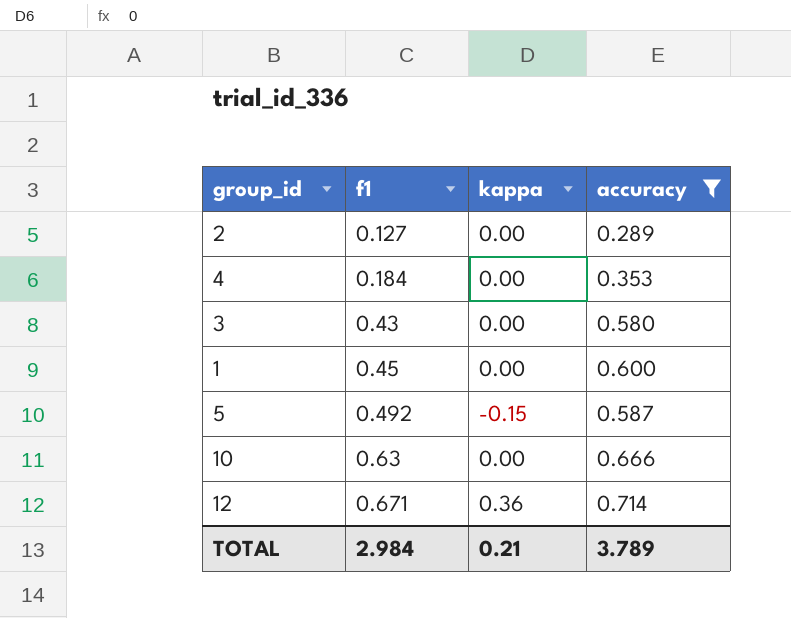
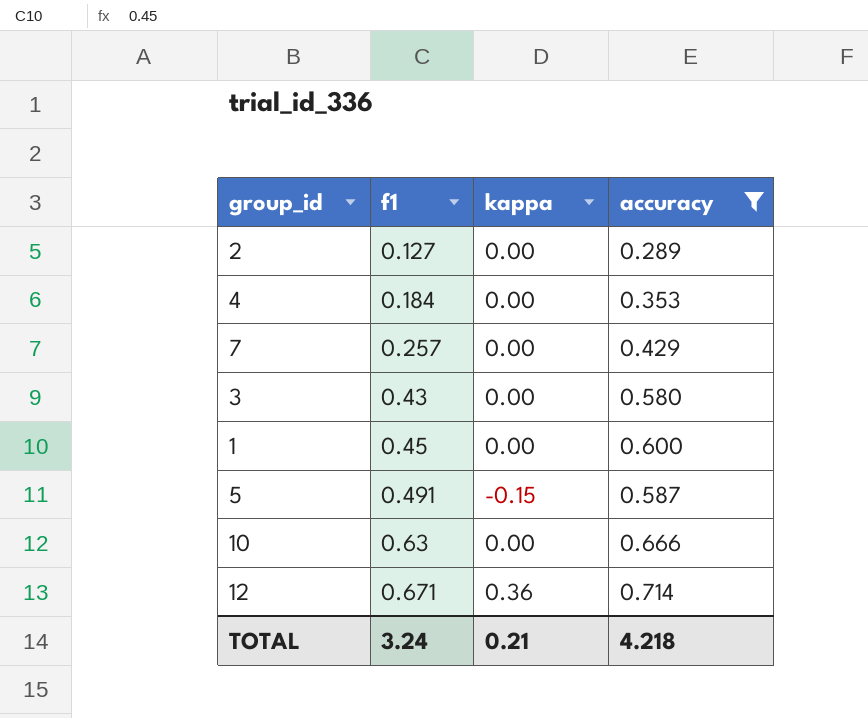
row 7: none -> 0.257 | 0.00 | 0.429
5 | f1: 0.492 -> 0.491
TOTAL | f1: 2.984 -> 3.24
TOTAL | accuracy: 3.789 -> 4.218

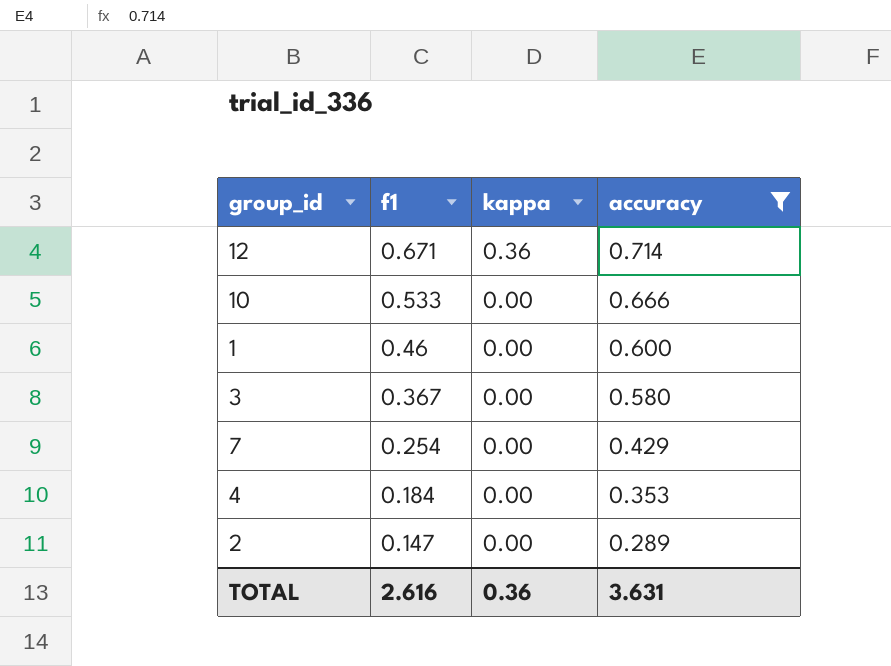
row order: f1 ascending -> f1 descending
row 5: 0.491 | -0.15 | 0.587 -> none
10 | f1: 0.63 -> 0.533
1 | f1: 0.45 -> 0.46
3 | f1: 0.43 -> 0.367
7 | f1: 0.257 -> 0.254
2 | f1: 0.127 -> 0.147
TOTAL | f1: 3.24 -> 2.616
TOTAL | kappa: 0.21 -> 0.36
TOTAL | accuracy: 4.218 -> 3.631

